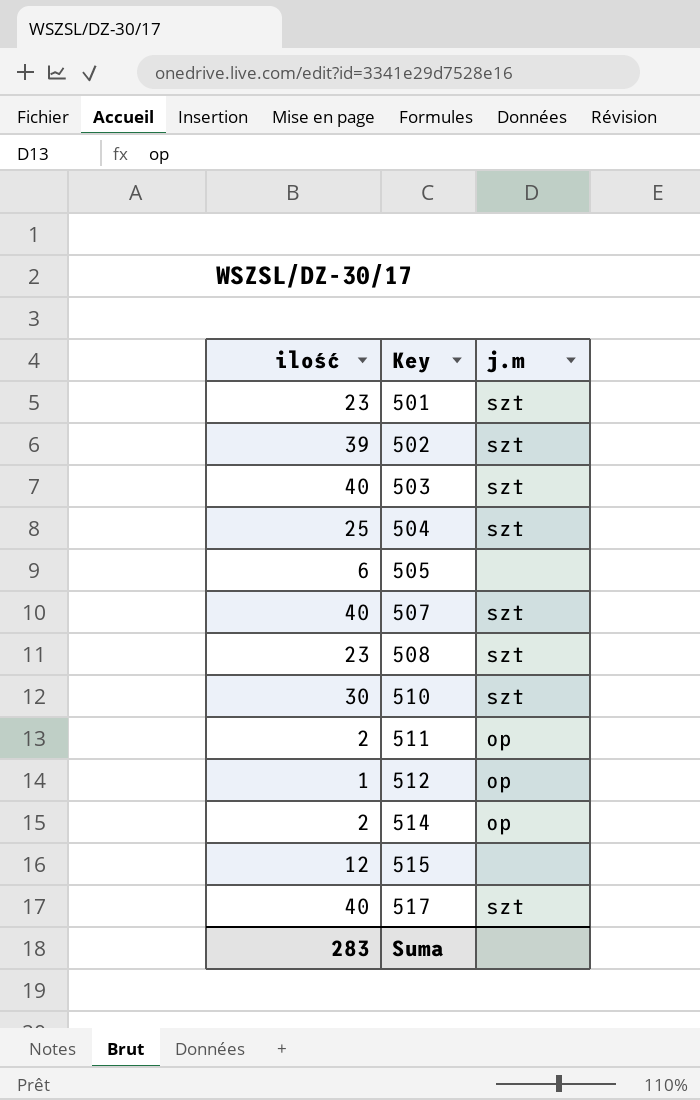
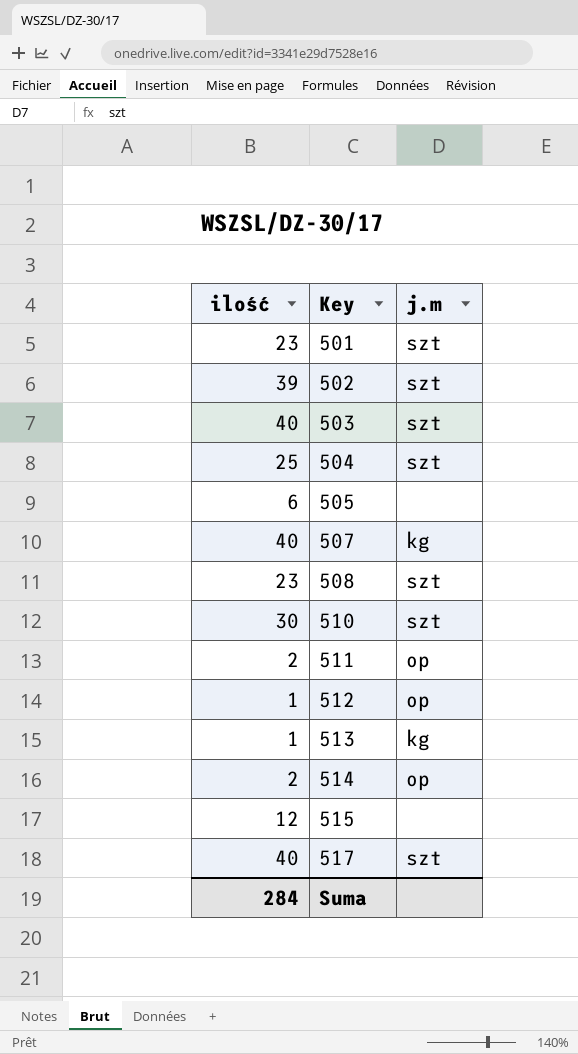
507 | j.m: szt -> kg
row 513: none -> 1 | kg
Suma | ilość: 283 -> 284

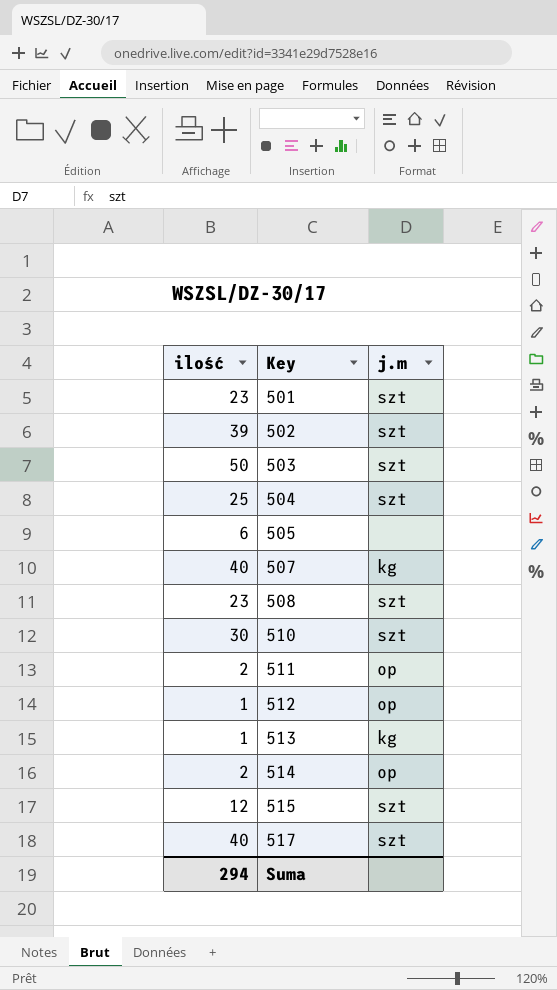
503 | ilość: 40 -> 50
515 | j.m: none -> szt
Suma | ilość: 284 -> 294

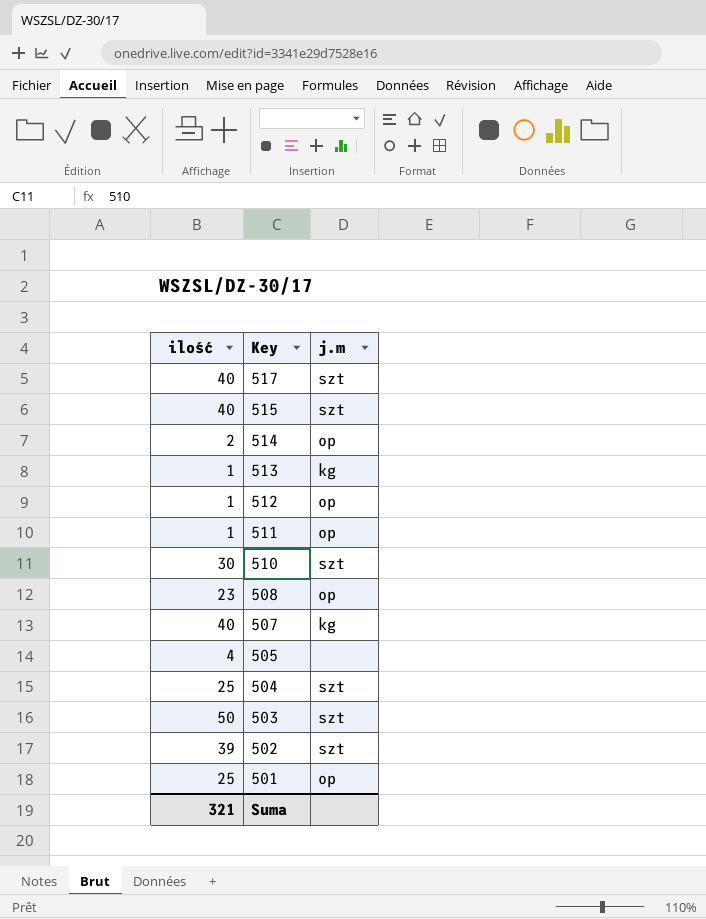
row order: Key ascending -> Key descending
515 | ilość: 12 -> 40
511 | ilość: 2 -> 1
508 | j.m: szt -> op
505 | ilość: 6 -> 4
501 | ilość: 23 -> 25
501 | j.m: szt -> op
Suma | ilość: 294 -> 321

